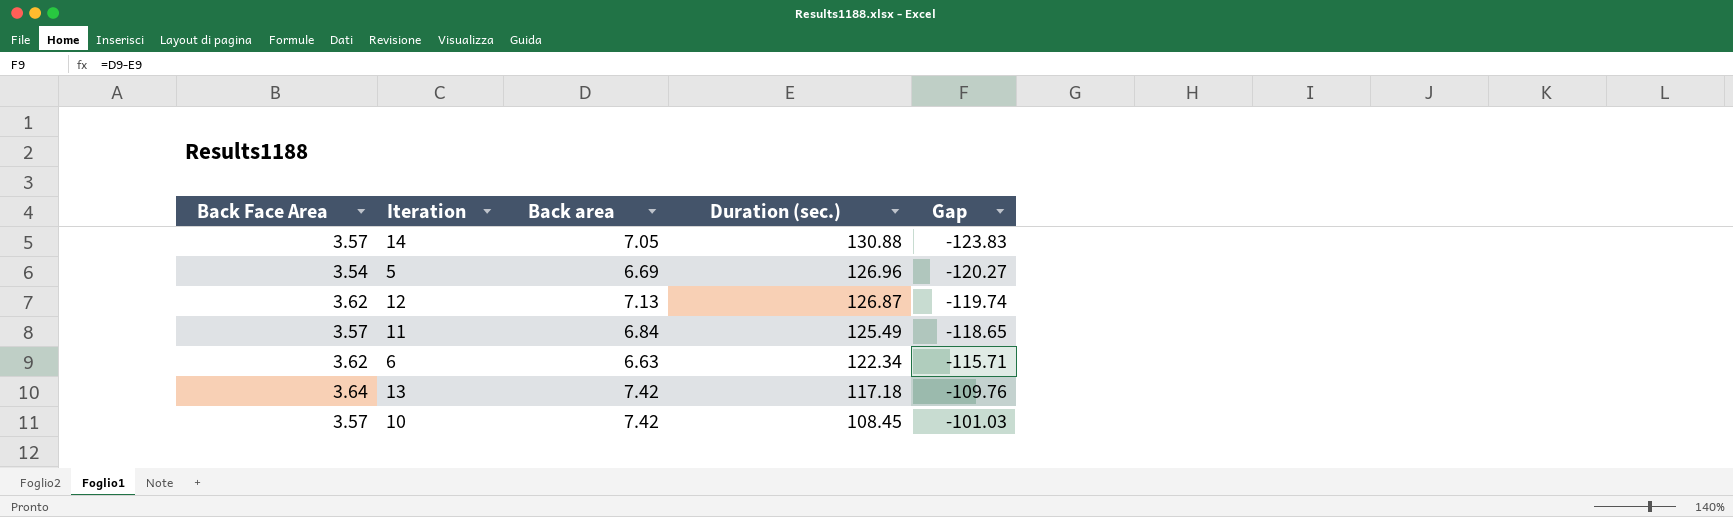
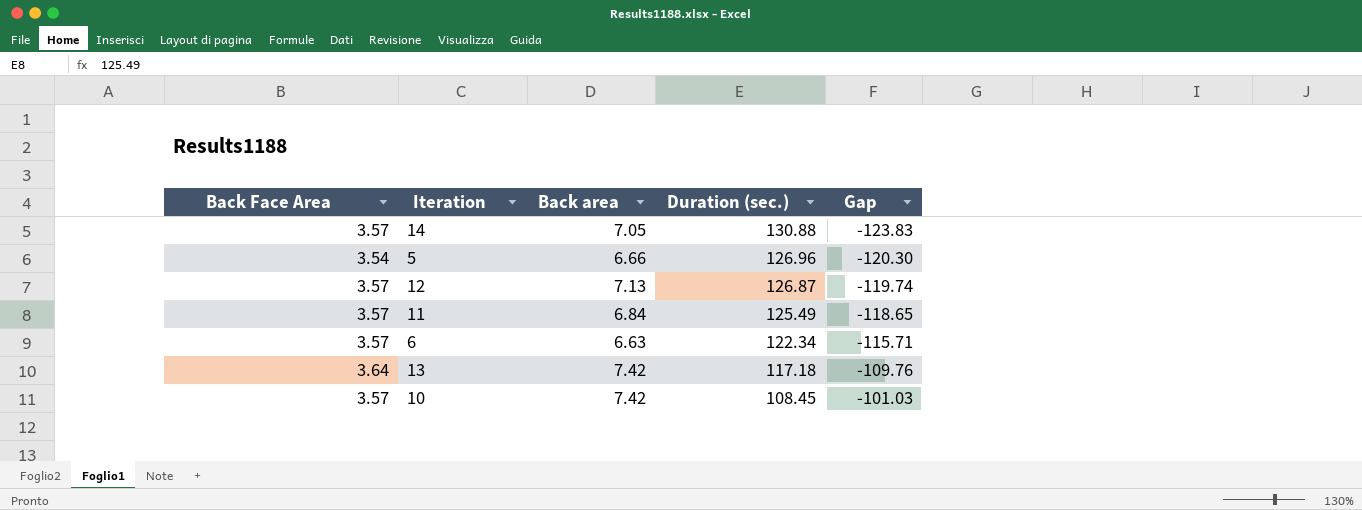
5 | Back area: 6.69 -> 6.66
5 | Gap: -120.27 -> -120.30
12 | Back Face Area: 3.62 -> 3.57
6 | Back Face Area: 3.62 -> 3.57

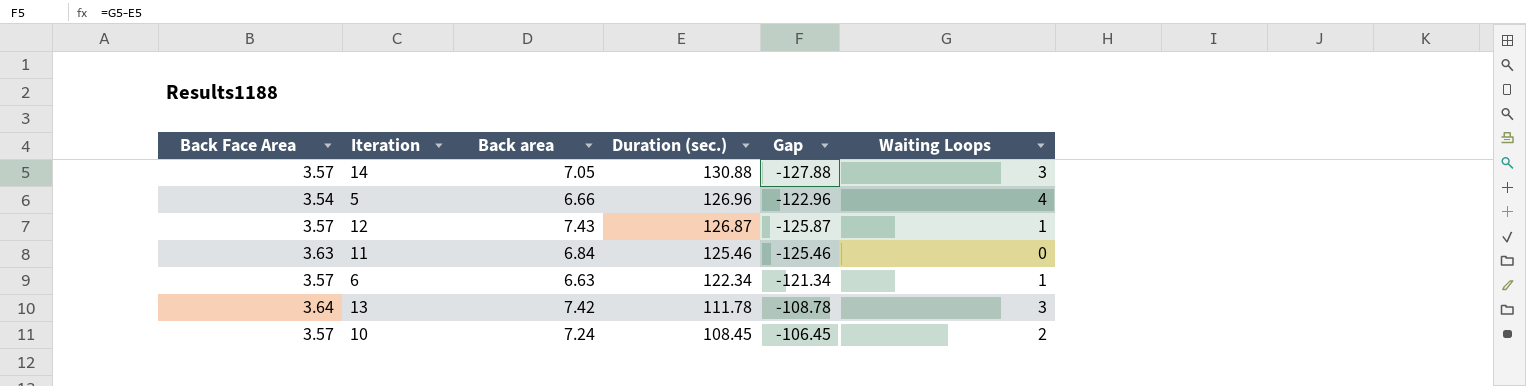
column Gap | formula: [Back area] - [Duration (sec.)] -> [Waiting Loops] - [Duration (sec.)]
column Waiting Loops | position: none -> 6
12 | Back area: 7.13 -> 7.43
11 | Back Face Area: 3.57 -> 3.63
11 | Duration (sec.): 125.49 -> 125.46
13 | Duration (sec.): 117.18 -> 111.78
10 | Back area: 7.42 -> 7.24

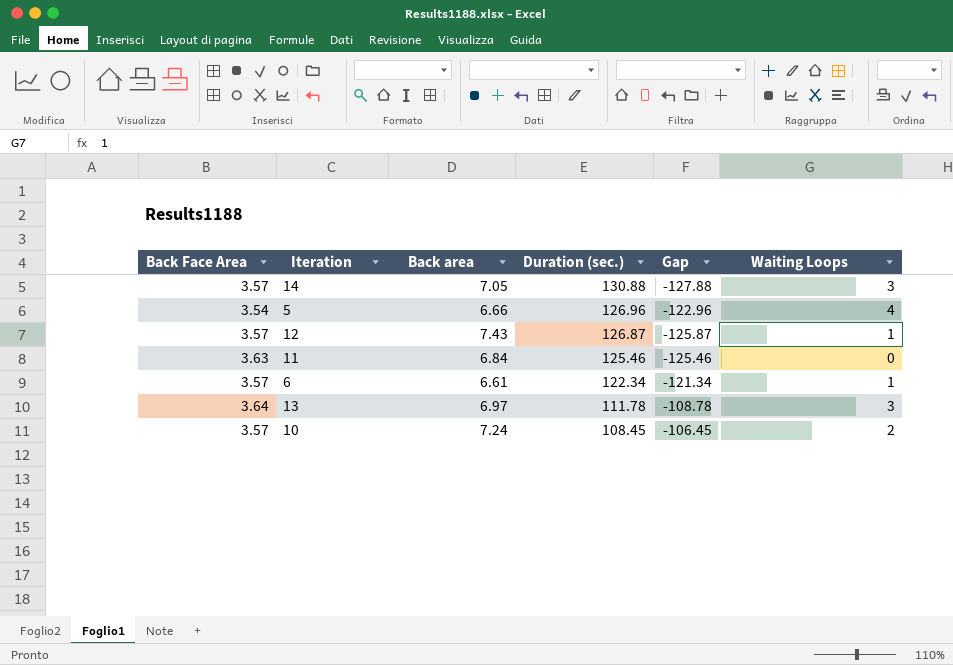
6 | Back area: 6.63 -> 6.61
13 | Back area: 7.42 -> 6.97

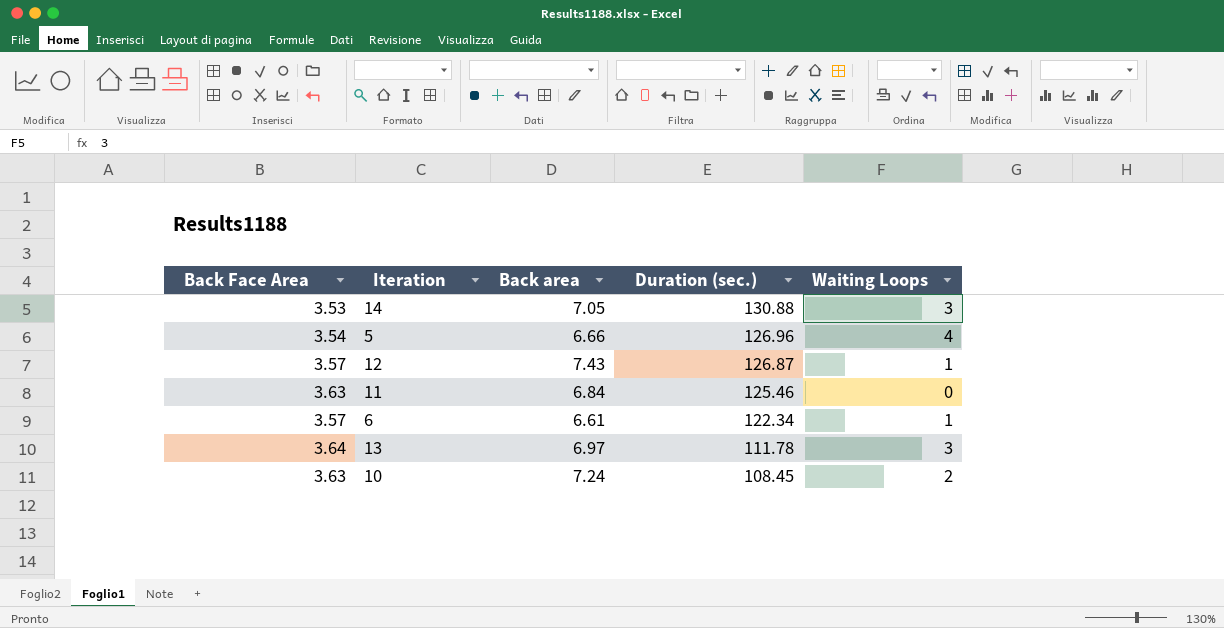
column Gap | formula: [Waiting Loops] - [Duration (sec.)] -> none
14 | Back Face Area: 3.57 -> 3.53
10 | Back Face Area: 3.57 -> 3.63

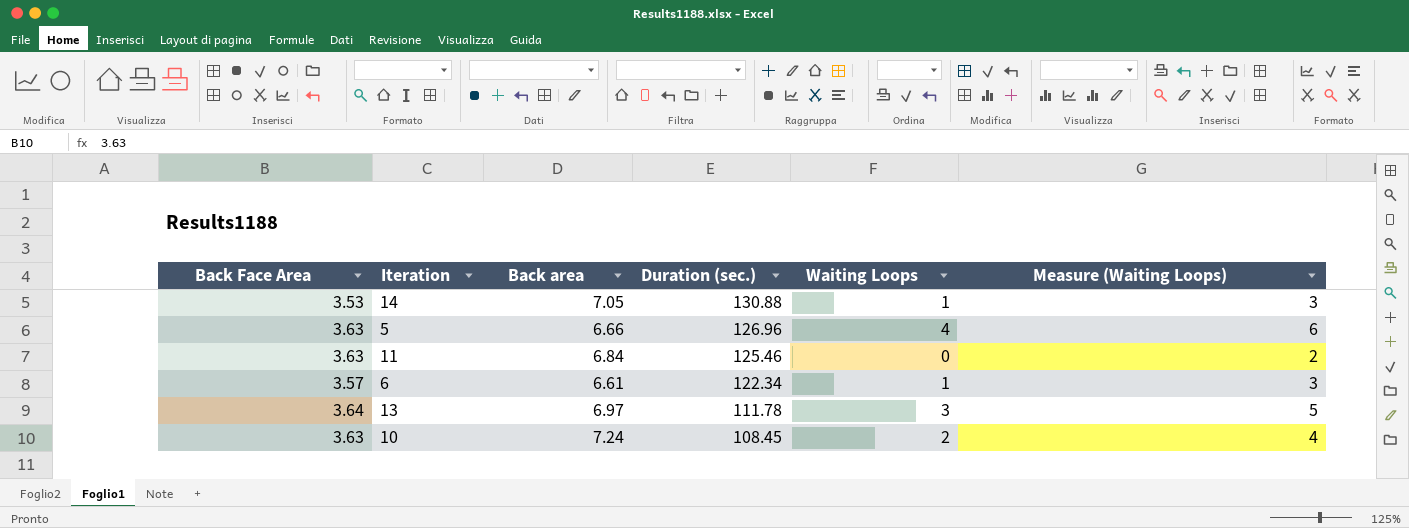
column Measure (Waiting Loops) | formula: none -> [Waiting Loops] + 2
row 12: 3.57 | 7.43 | 126.87 | 1 -> none
14 | Waiting Loops: 3 -> 1
5 | Back Face Area: 3.54 -> 3.63

